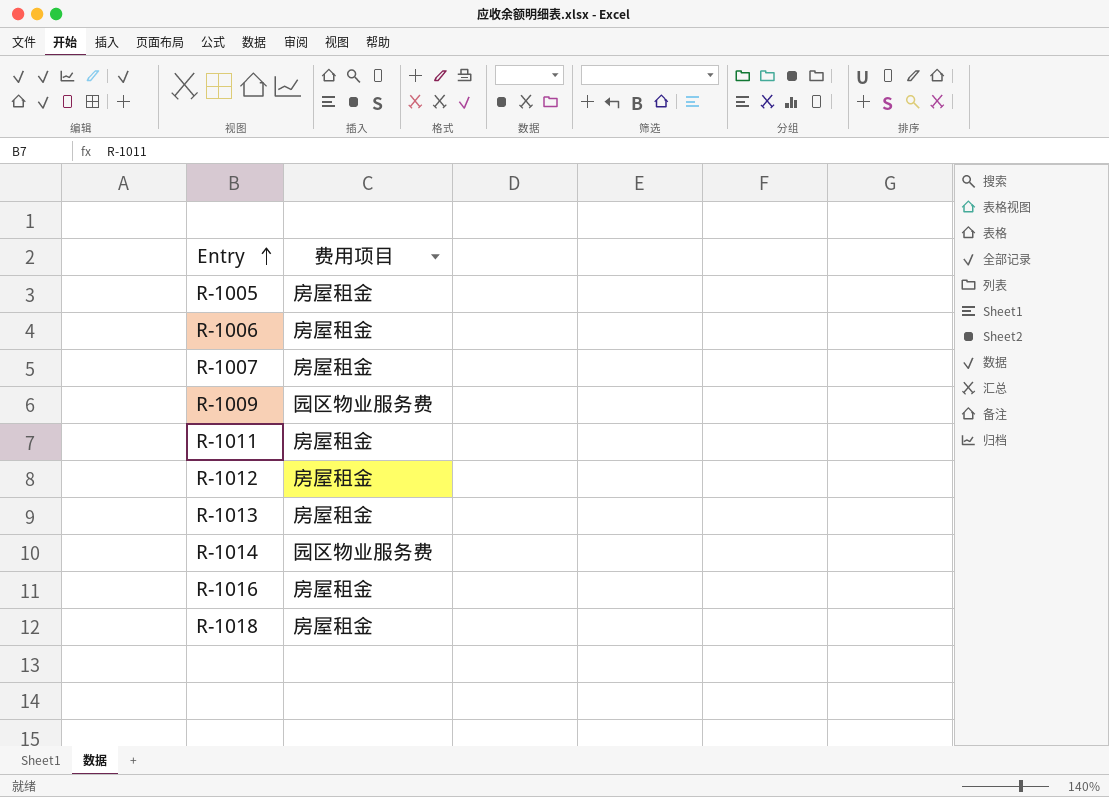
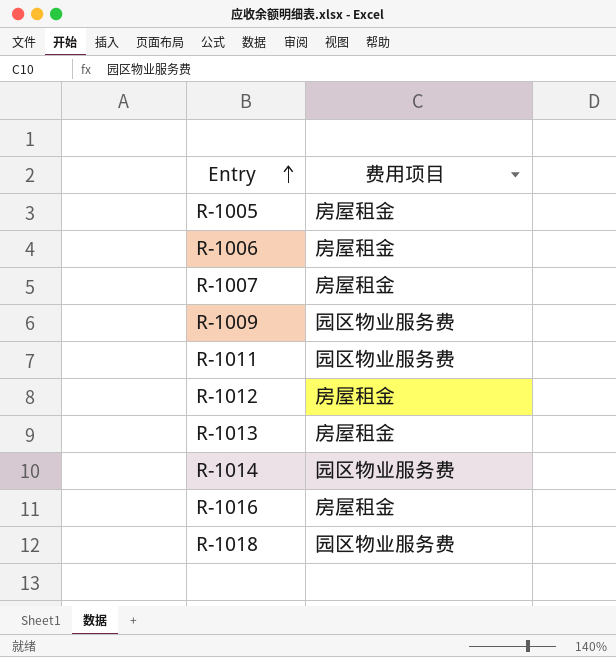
R-1011 | 费用项目: 房屋租金 -> 园区物业服务费
R-1018 | 费用项目: 房屋租金 -> 园区物业服务费

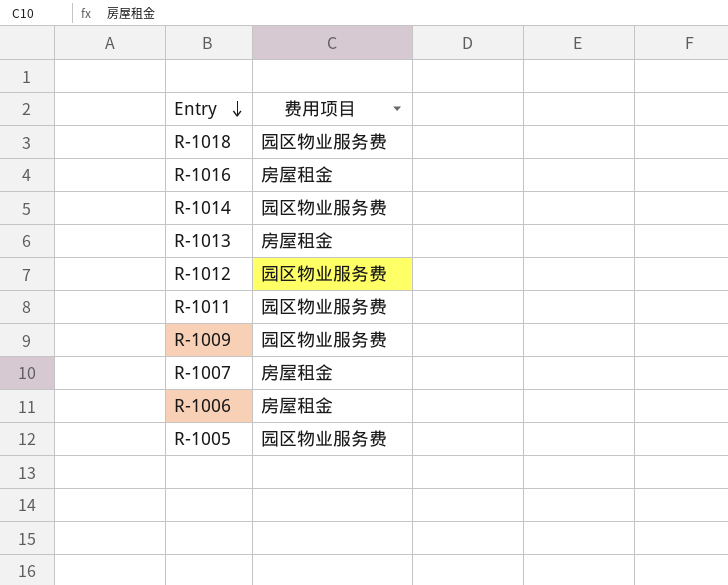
row order: Entry ascending -> Entry descending
R-1012 | 费用项目: 房屋租金 -> 园区物业服务费
R-1005 | 费用项目: 房屋租金 -> 园区物业服务费

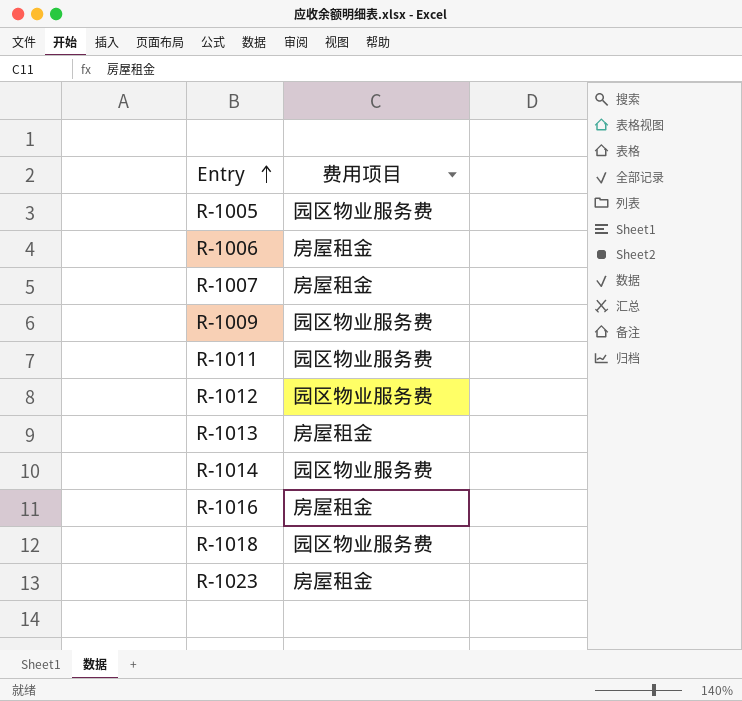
row order: Entry descending -> Entry ascending
row R-1023: none -> 房屋租金

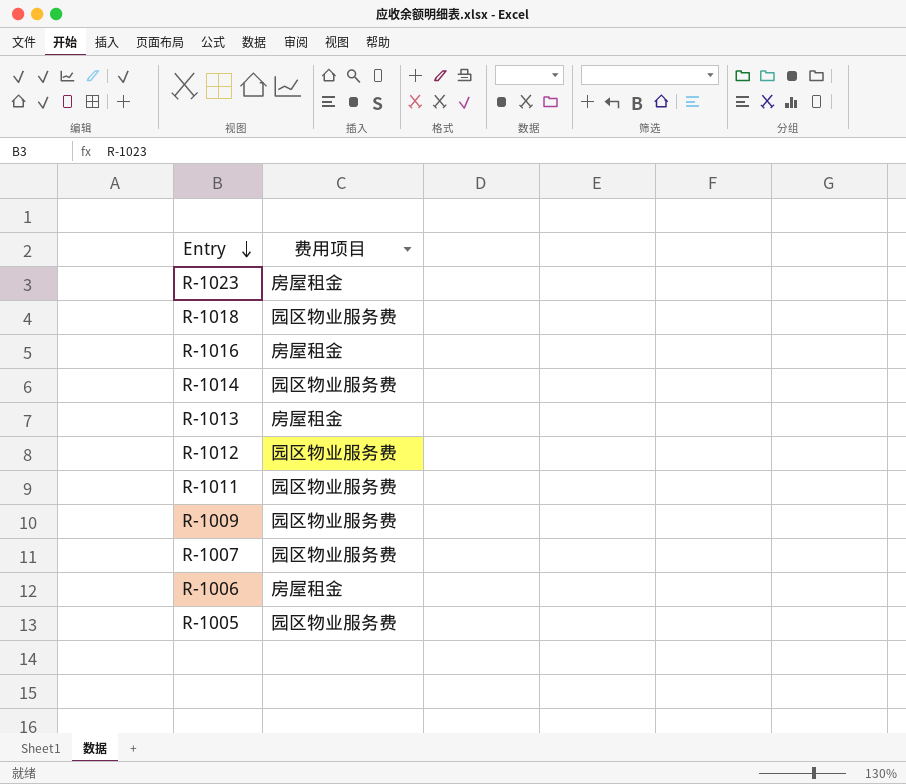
row order: Entry ascending -> Entry descending
R-1007 | 费用项目: 房屋租金 -> 园区物业服务费

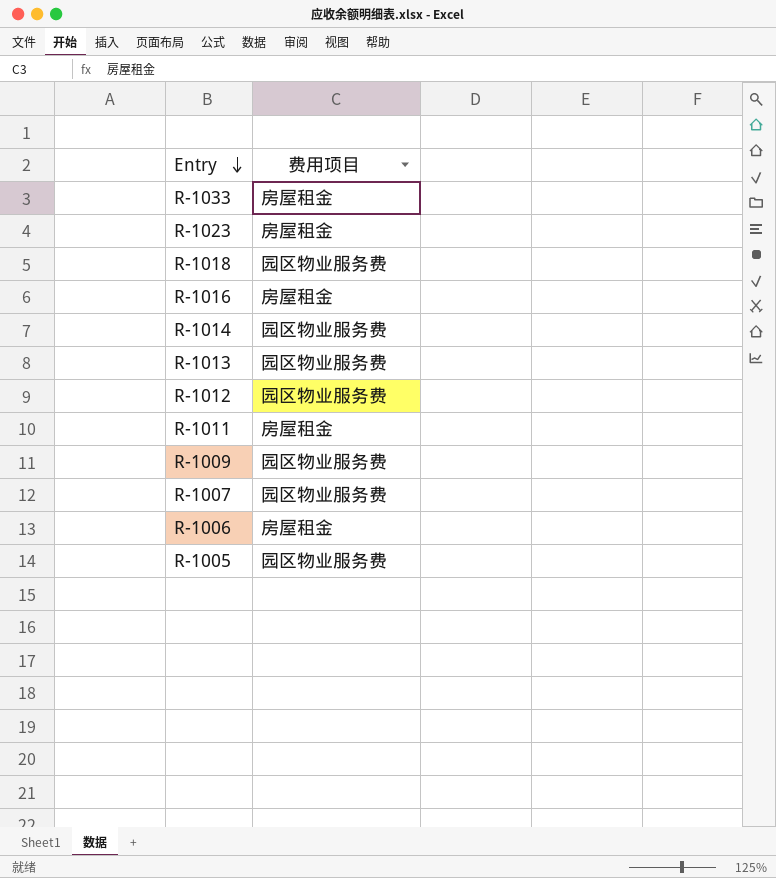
row R-1033: none -> 房屋租金
R-1013 | 费用项目: 房屋租金 -> 园区物业服务费
R-1011 | 费用项目: 园区物业服务费 -> 房屋租金

